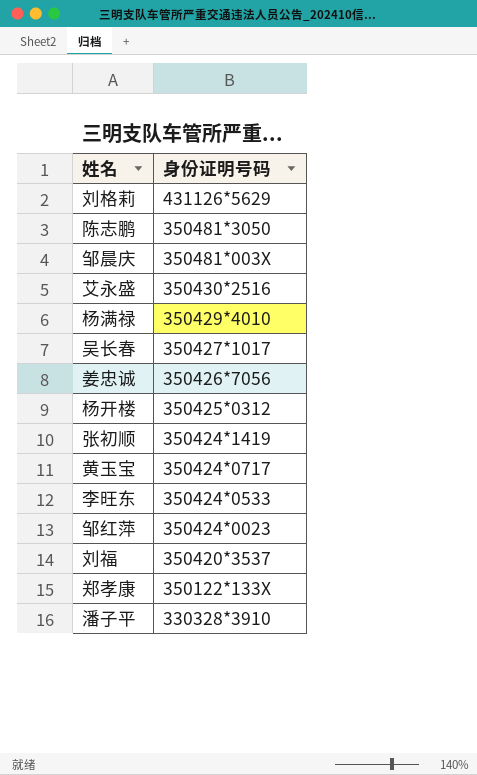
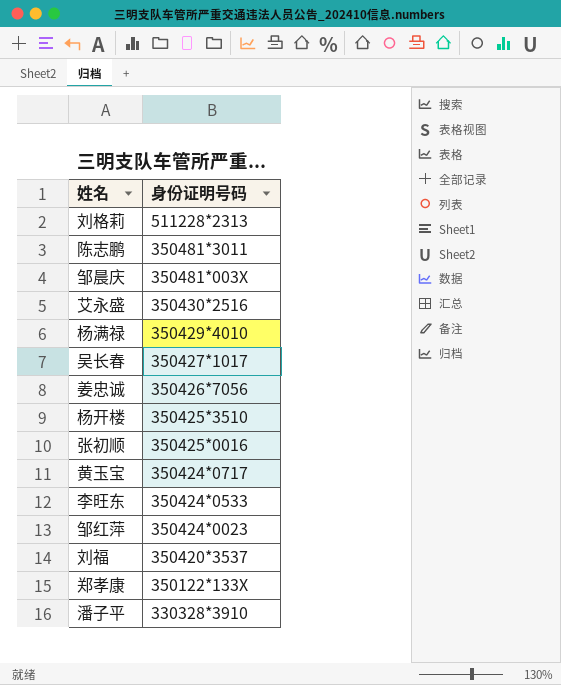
刘格莉 | 身份证明号码: 431126*5629 -> 511228*2313
陈志鹏 | 身份证明号码: 350481*3050 -> 350481*3011
杨开楼 | 身份证明号码: 350425*0312 -> 350425*3510
张初顺 | 身份证明号码: 350424*1419 -> 350425*0016

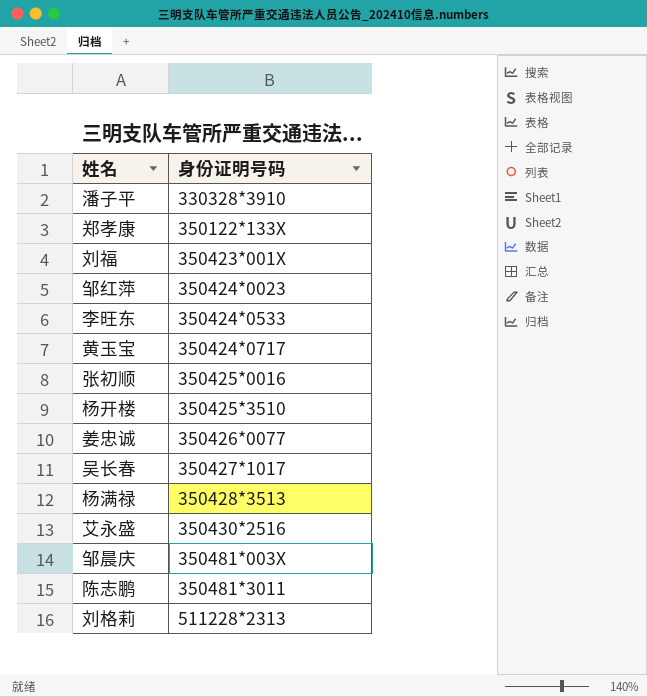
row order: 身份证明号码 descending -> 身份证明号码 ascending
刘福 | 身份证明号码: 350420*3537 -> 350423*001X
姜忠诚 | 身份证明号码: 350426*7056 -> 350426*0077
杨满禄 | 身份证明号码: 350429*4010 -> 350428*3513

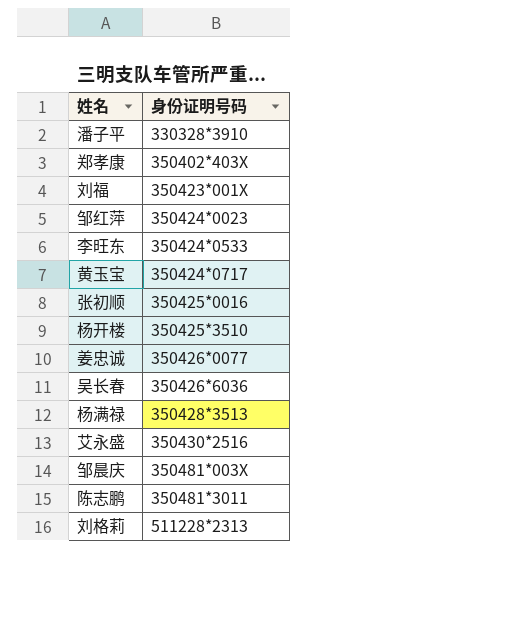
郑孝康 | 身份证明号码: 350122*133X -> 350402*403X
吴长春 | 身份证明号码: 350427*1017 -> 350426*6036

